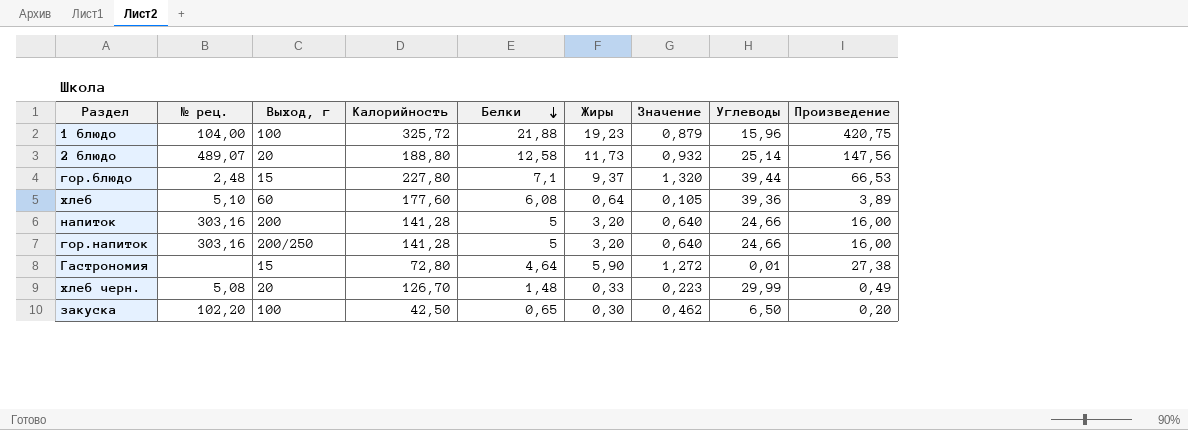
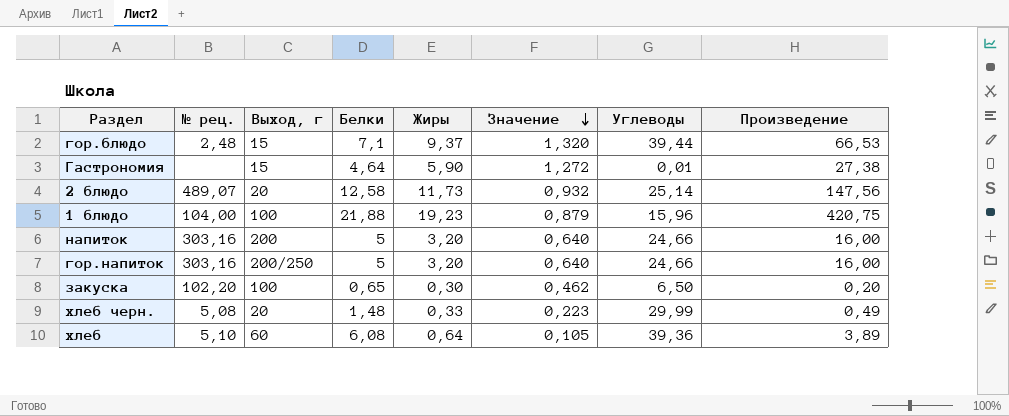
row order: Белки descending -> Значение descending
column Калорийность | position: 4 -> none

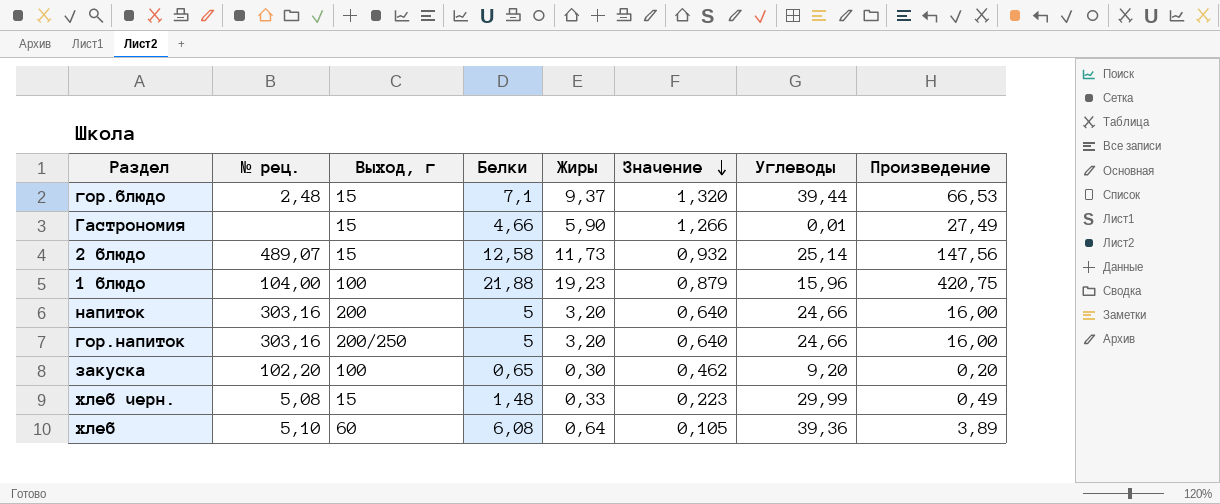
Гастрономия | Белки: 4,64 -> 4,66
Гастрономия | Значение: 1,272 -> 1,266
Гастрономия | Произведение: 27,38 -> 27,49
2 блюдо | Выход, г: 20 -> 15
закуска | Углеводы: 6,50 -> 9,20
хлеб черн. | Выход, г: 20 -> 15

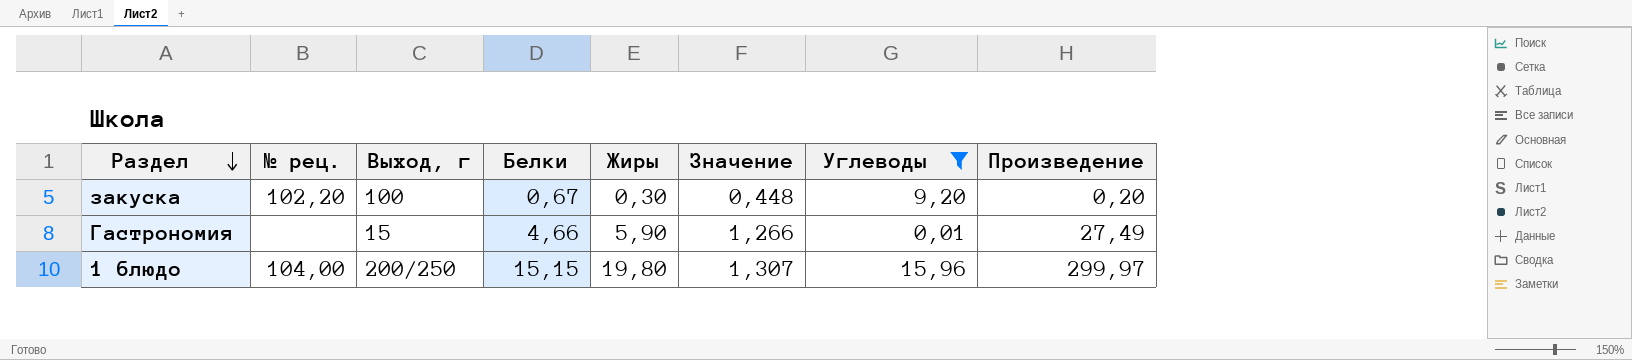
filter: none -> Углеводы <= 15,96
row order: Значение descending -> Раздел descending
закуска | Белки: 0,65 -> 0,67
закуска | Значение: 0,462 -> 0,448
1 блюдо | Выход, г: 100 -> 200/250
1 блюдо | Белки: 21,88 -> 15,15
1 блюдо | Жиры: 19,23 -> 19,80
1 блюдо | Значение: 0,879 -> 1,307
1 блюдо | Произведение: 420,75 -> 299,97

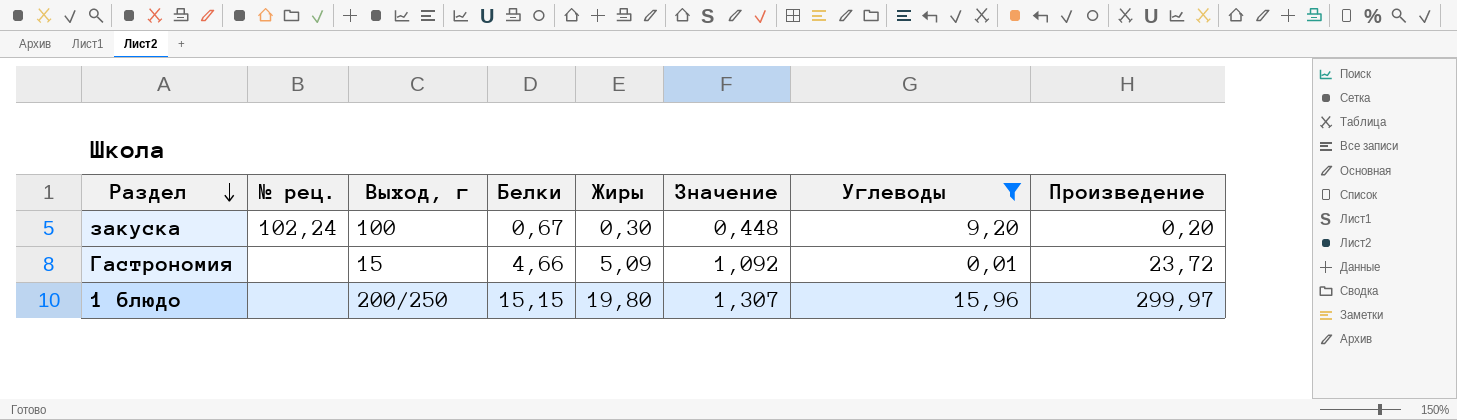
закуска | № рец.: 102,20 -> 102,24
Гастрономия | Жиры: 5,90 -> 5,09
Гастрономия | Значение: 1,266 -> 1,092
Гастрономия | Произведение: 27,49 -> 23,72
1 блюдо | № рец.: 104,00 -> none

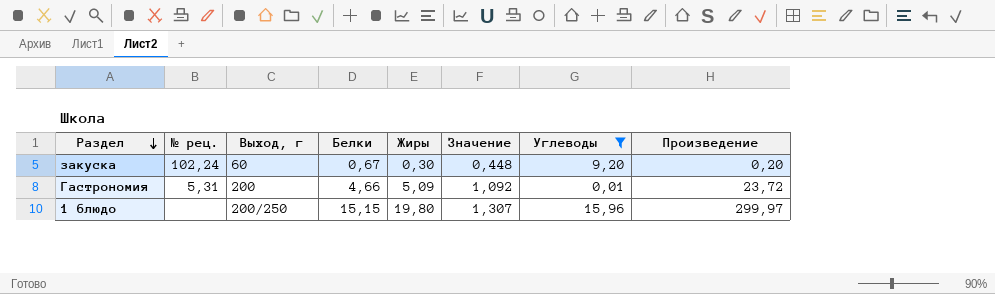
закуска | Выход, г: 100 -> 60
Гастрономия | № рец.: none -> 5,31
Гастрономия | Выход, г: 15 -> 200

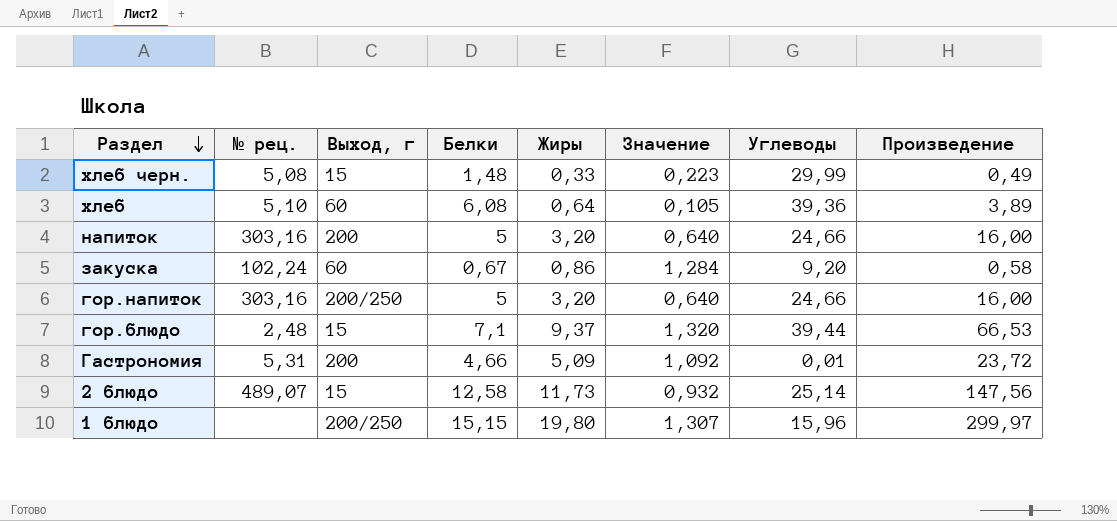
filter: Углеводы <= 15,96 -> none
закуска | Жиры: 0,30 -> 0,86
закуска | Значение: 0,448 -> 1,284
закуска | Произведение: 0,20 -> 0,58

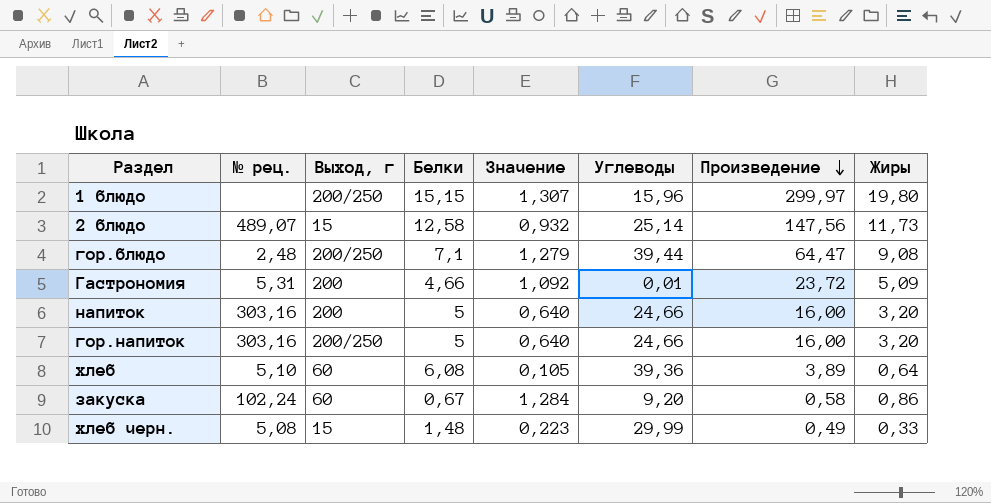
row order: Раздел descending -> Произведение descending
column Жиры | position: 5 -> 8
гор.блюдо | Выход, г: 15 -> 200/250
гор.блюдо | Значение: 1,320 -> 1,279
гор.блюдо | Произведение: 66,53 -> 64,47
гор.блюдо | Жиры: 9,37 -> 9,08

